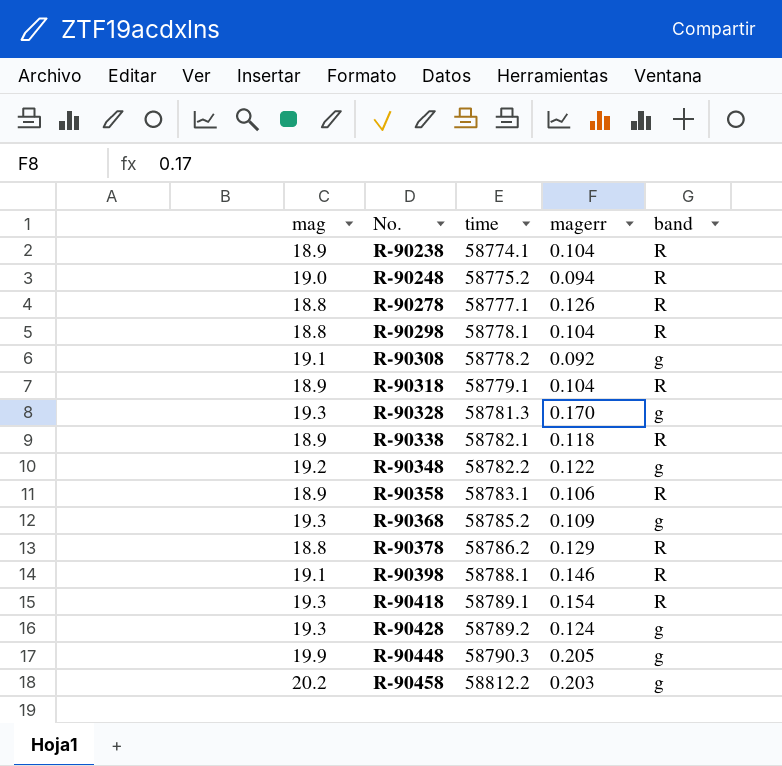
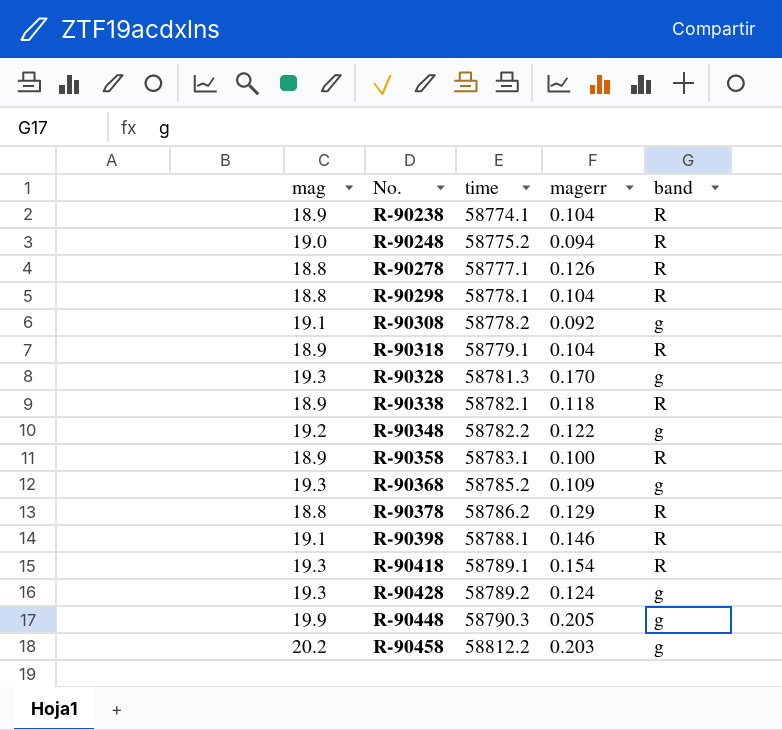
R-90358 | magerr: 0.106 -> 0.100

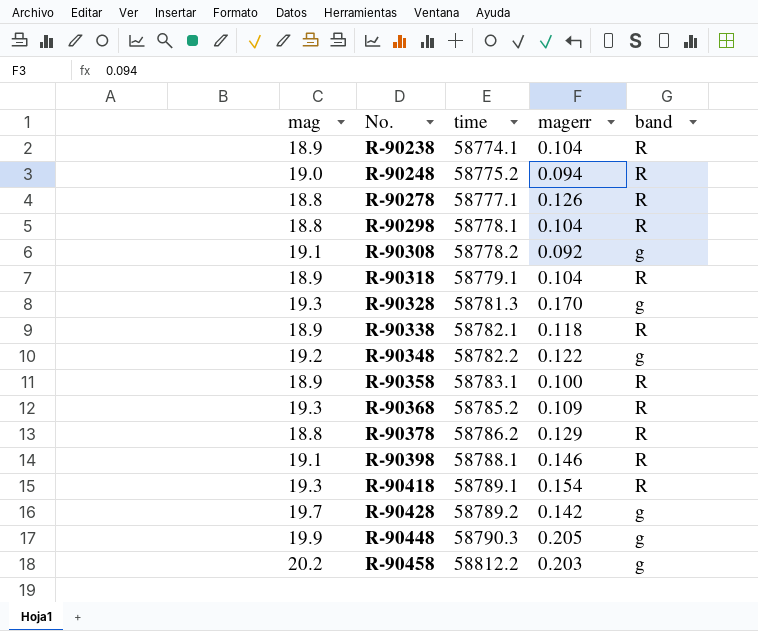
R-90368 | band: g -> R
R-90428 | mag: 19.3 -> 19.7
R-90428 | magerr: 0.124 -> 0.142

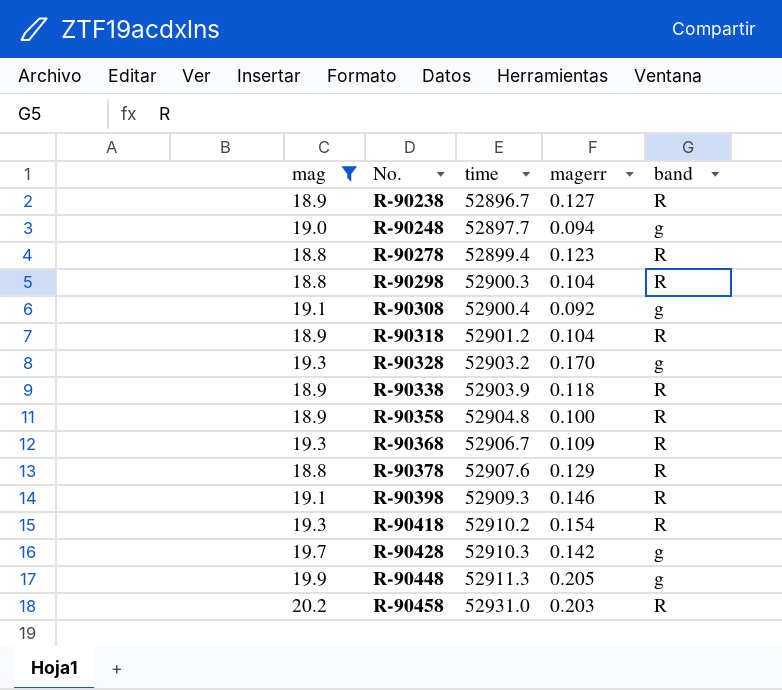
filter: none -> mag != 19.2
R-90238 | time: 58774.1 -> 52896.7
R-90238 | magerr: 0.104 -> 0.127
R-90248 | time: 58775.2 -> 52897.7
R-90248 | band: R -> g
R-90278 | time: 58777.1 -> 52899.4
R-90278 | magerr: 0.126 -> 0.123
R-90298 | time: 58778.1 -> 52900.3
R-90308 | time: 58778.2 -> 52900.4
R-90318 | time: 58779.1 -> 52901.2
R-90328 | time: 58781.3 -> 52903.2
R-90338 | time: 58782.1 -> 52903.9
R-90358 | time: 58783.1 -> 52904.8
R-90368 | time: 58785.2 -> 52906.7
R-90378 | time: 58786.2 -> 52907.6
R-90398 | time: 58788.1 -> 52909.3
R-90418 | time: 58789.1 -> 52910.2
R-90428 | time: 58789.2 -> 52910.3
R-90448 | time: 58790.3 -> 52911.3
R-90458 | time: 58812.2 -> 52931.0
R-90458 | band: g -> R

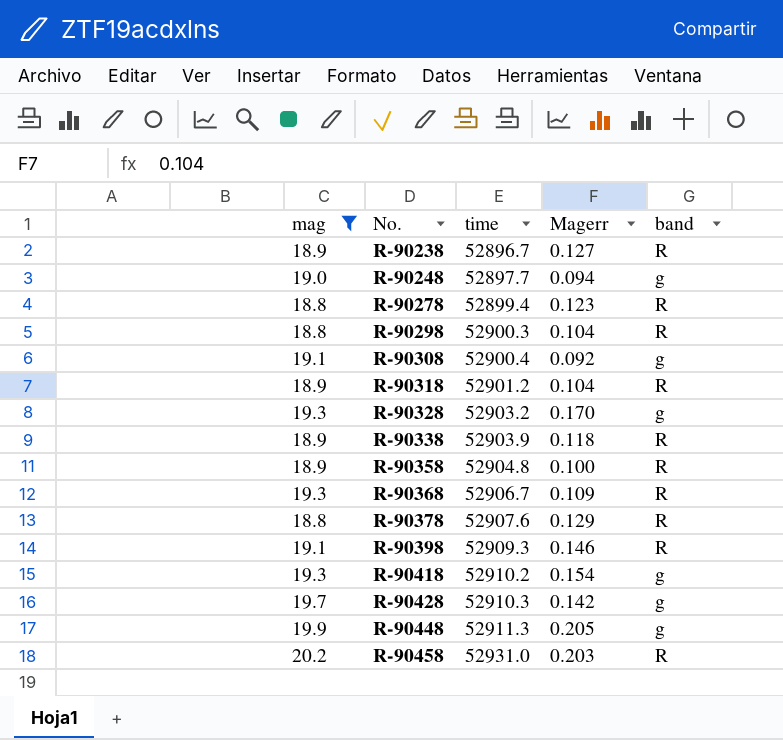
column name: magerr -> Magerr
R-90418 | band: R -> g

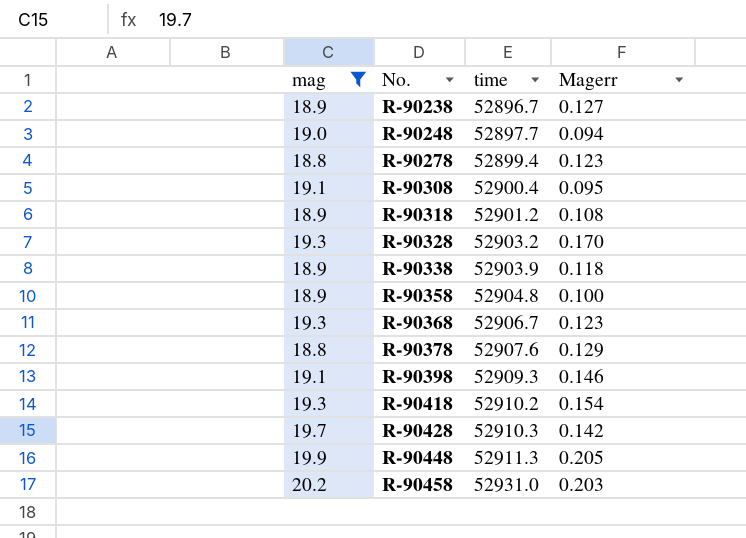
column band | position: 5 -> none
row R-90298: 18.8 | 52900.3 | 0.104 | R -> none
R-90308 | Magerr: 0.092 -> 0.095
R-90318 | Magerr: 0.104 -> 0.108
R-90368 | Magerr: 0.109 -> 0.123

